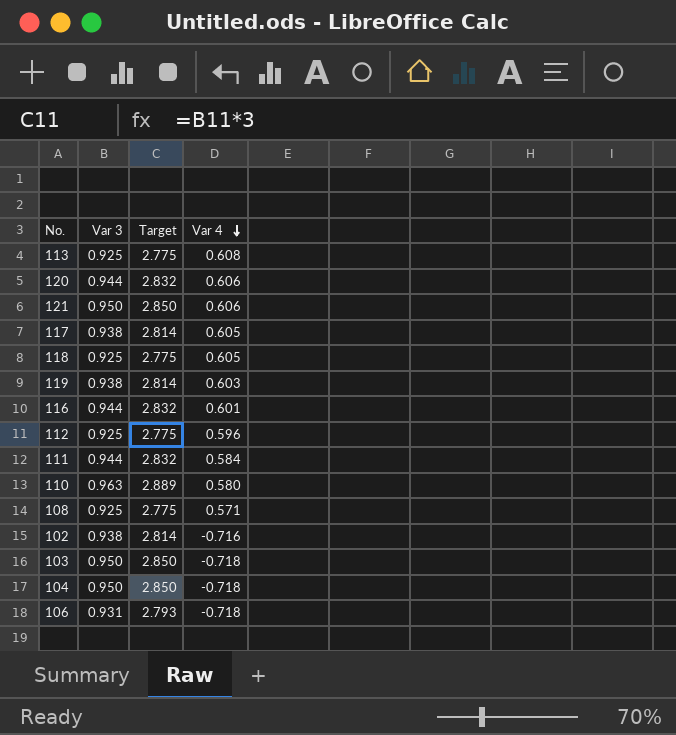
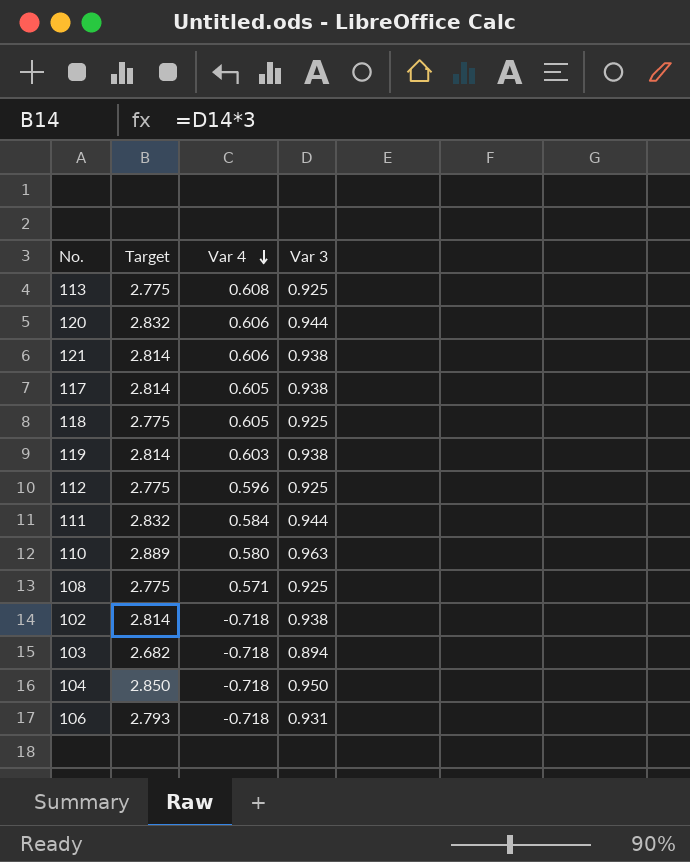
column Var 3 | position: 2 -> 4
row 116: 0.944 | 2.832 | 0.601 -> none
121 | Target: 2.850 -> 2.814
121 | Var 3: 0.950 -> 0.938
102 | Var 4: -0.716 -> -0.718
103 | Target: 2.850 -> 2.682
103 | Var 3: 0.950 -> 0.894

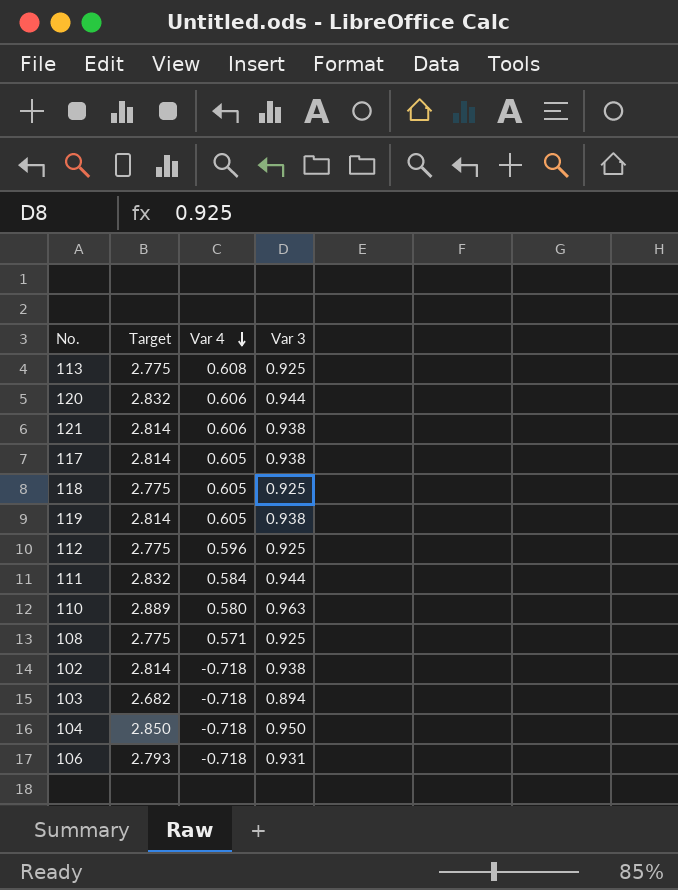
119 | Var 4: 0.603 -> 0.605

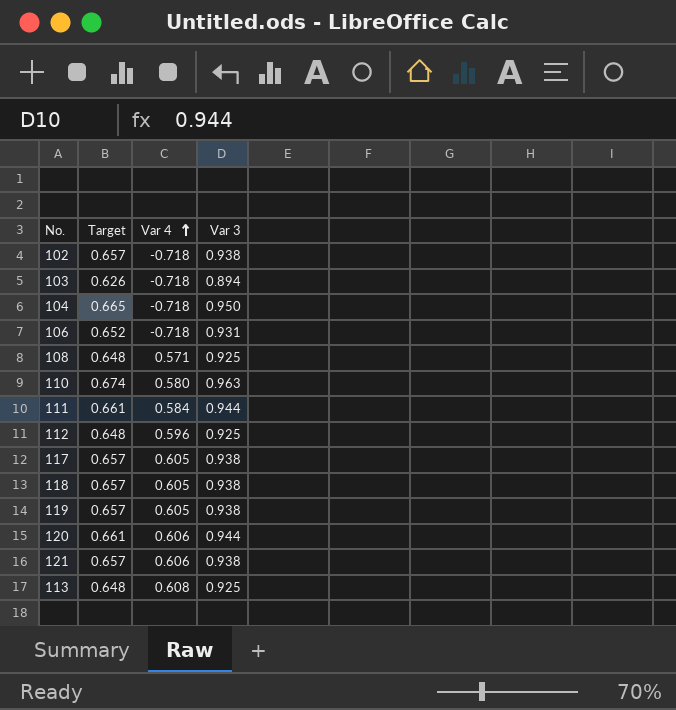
row order: Var 4 descending -> Var 4 ascending
column Target | formula: [Var 3] * 3 -> [Var 3] * 0.7
118 | Var 3: 0.925 -> 0.938

